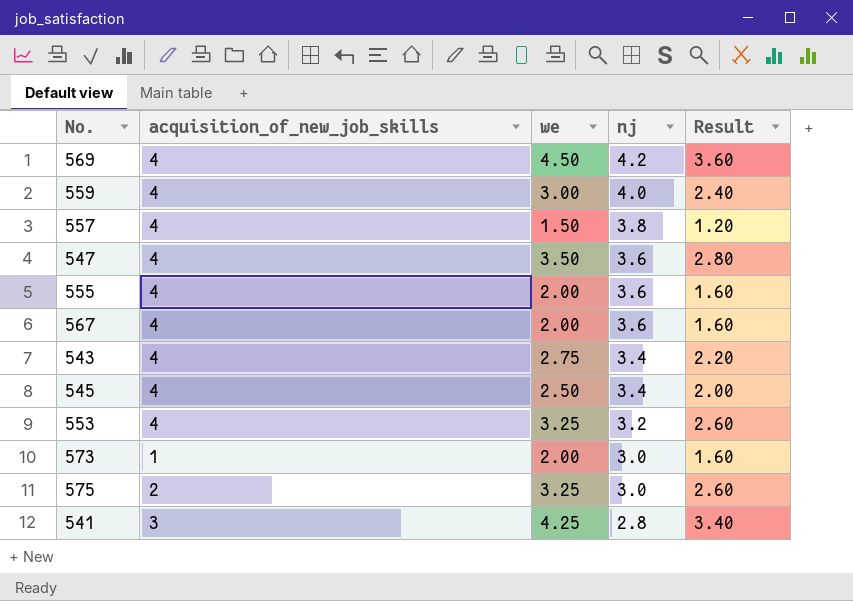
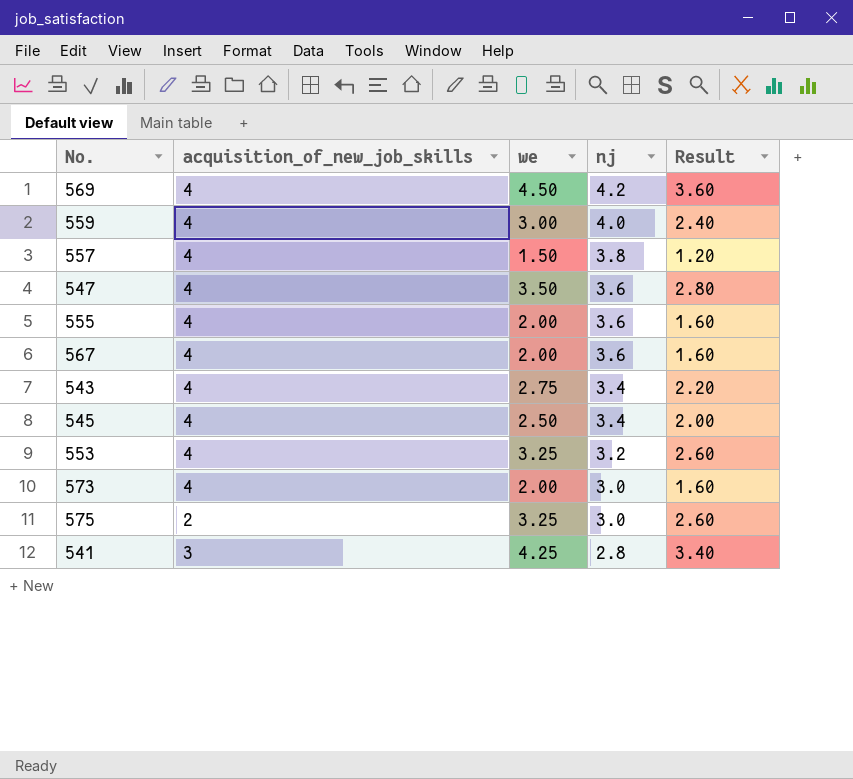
573 | acquisition_of_new_job_skills: 1 -> 4

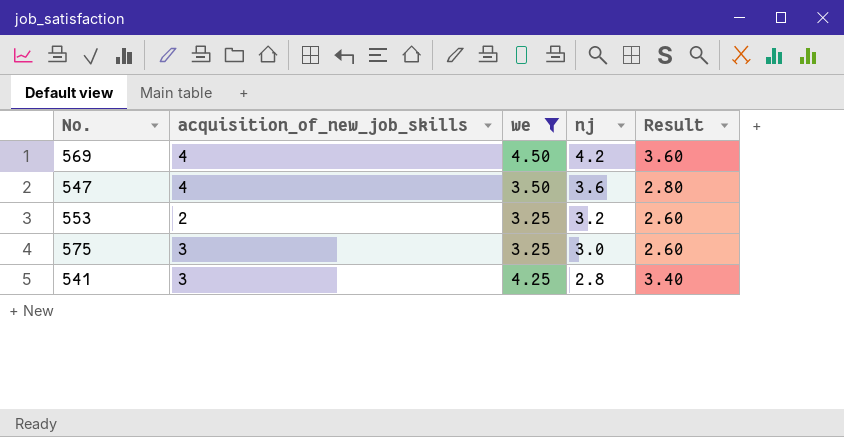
filter: none -> we >= 3.25
553 | acquisition_of_new_job_skills: 4 -> 2
575 | acquisition_of_new_job_skills: 2 -> 3

